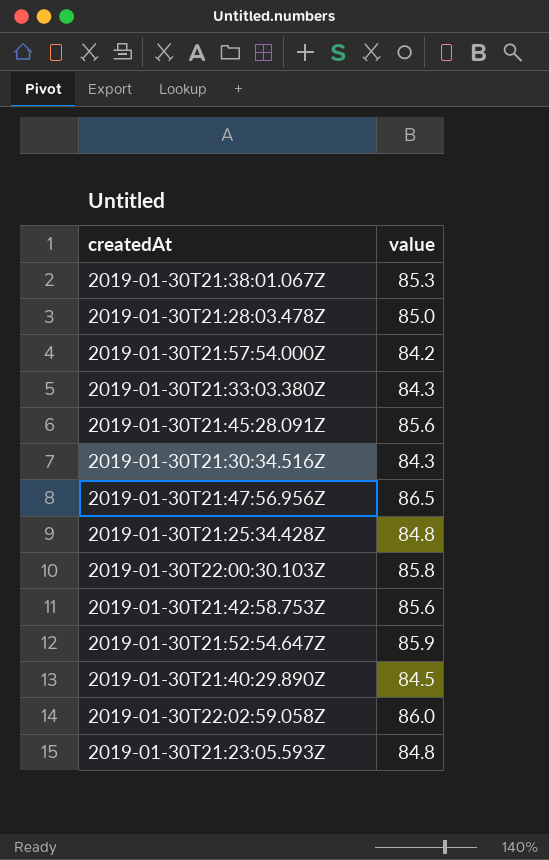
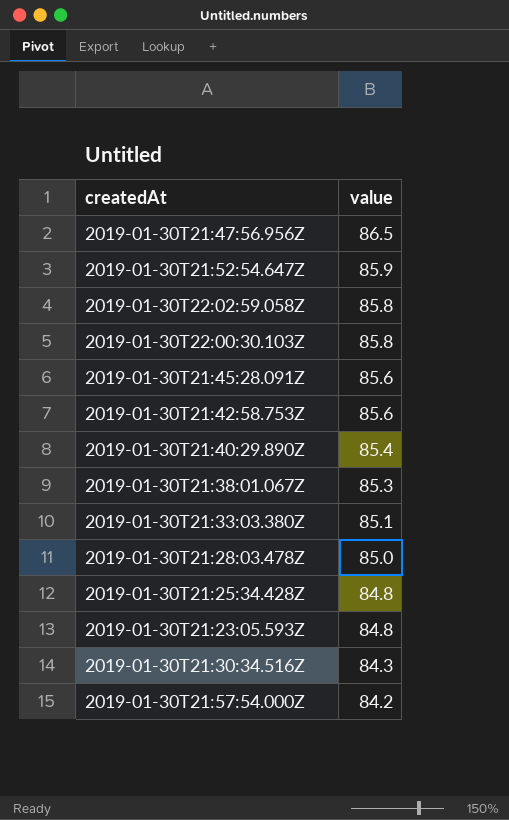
row order: none -> value descending
2019-01-30T22:02:59.058Z | value: 86.0 -> 85.8
2019-01-30T21:40:29.890Z | value: 84.5 -> 85.4
2019-01-30T21:33:03.380Z | value: 84.3 -> 85.1

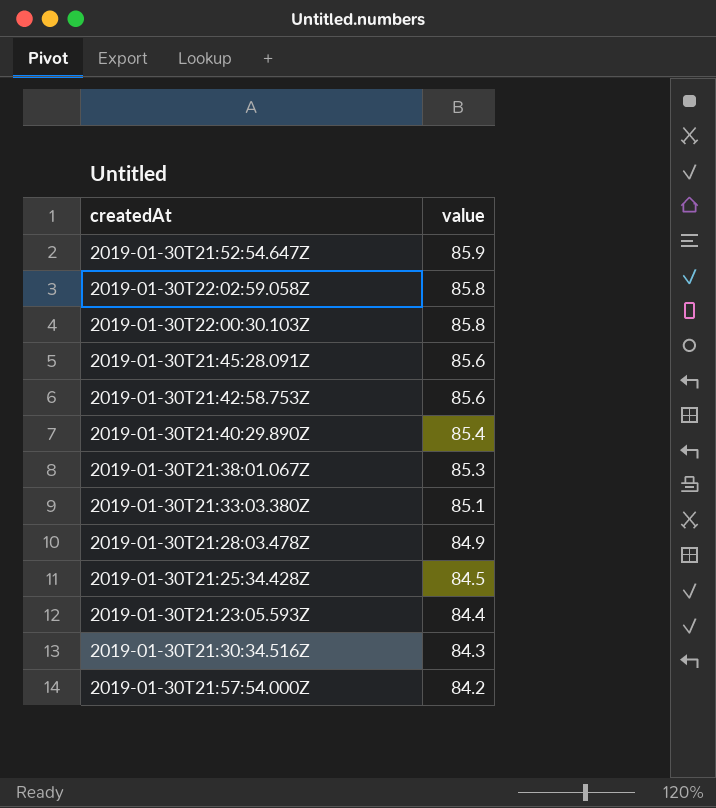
row 2019-01-30T21:47:56.956Z: 86.5 -> none
2019-01-30T21:28:03.478Z | value: 85.0 -> 84.9
2019-01-30T21:25:34.428Z | value: 84.8 -> 84.5
2019-01-30T21:23:05.593Z | value: 84.8 -> 84.4

